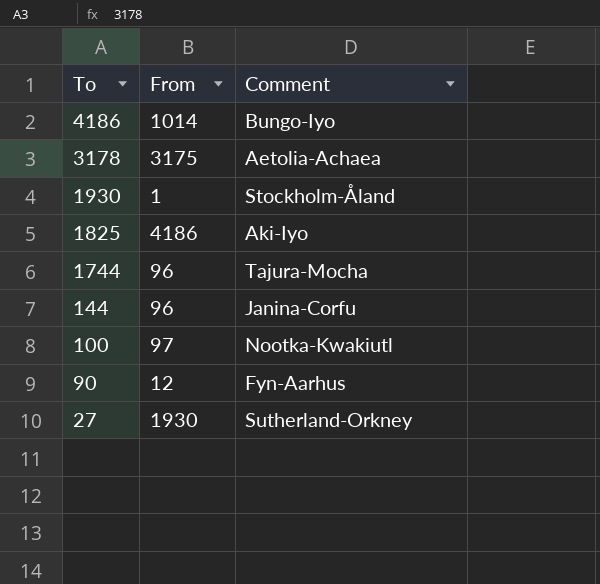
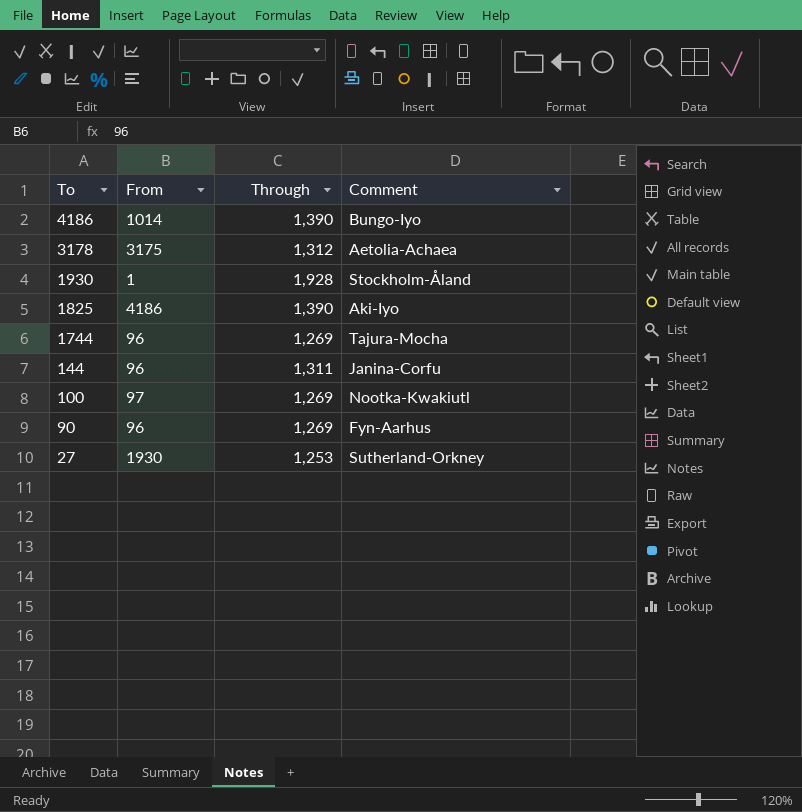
column Through | position: none -> 3
90 | From: 12 -> 96

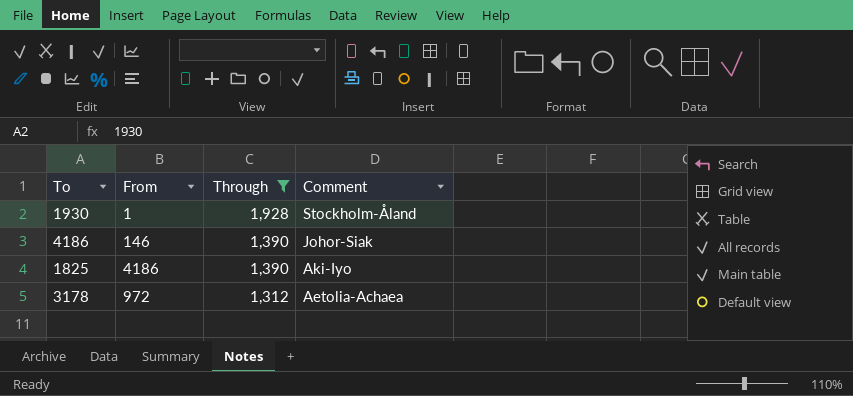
filter: none -> Through >= 1,312
row order: To descending -> Through descending
4186 | From: 1014 -> 146
4186 | Comment: Bungo-Iyo -> Johor-Siak
3178 | From: 3175 -> 972

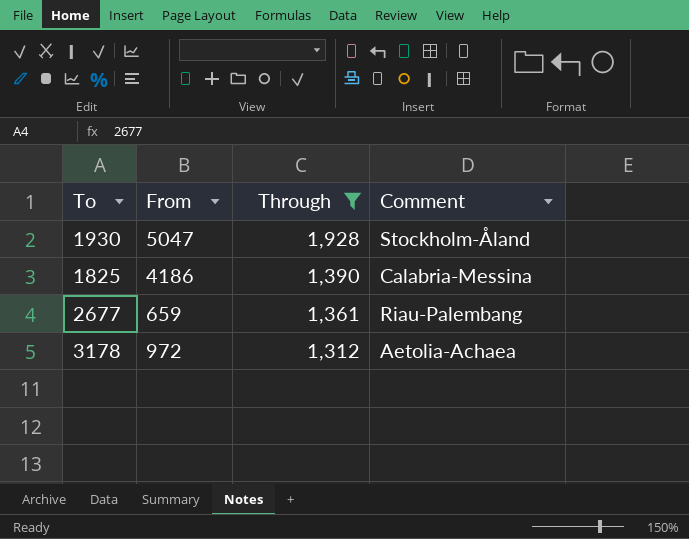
row 4186: 146 | 1,390 | Johor-Siak -> none
1930 | From: 1 -> 5047
1825 | Comment: Aki-Iyo -> Calabria-Messina
row 2677: none -> 659 | 1,361 | Riau-Palembang

